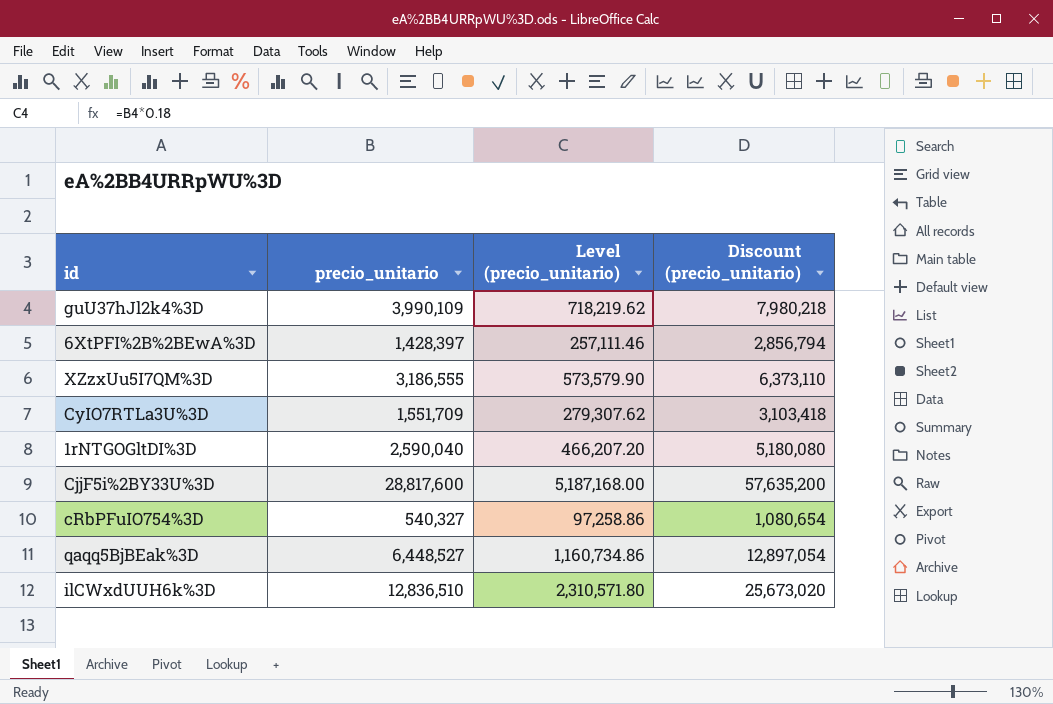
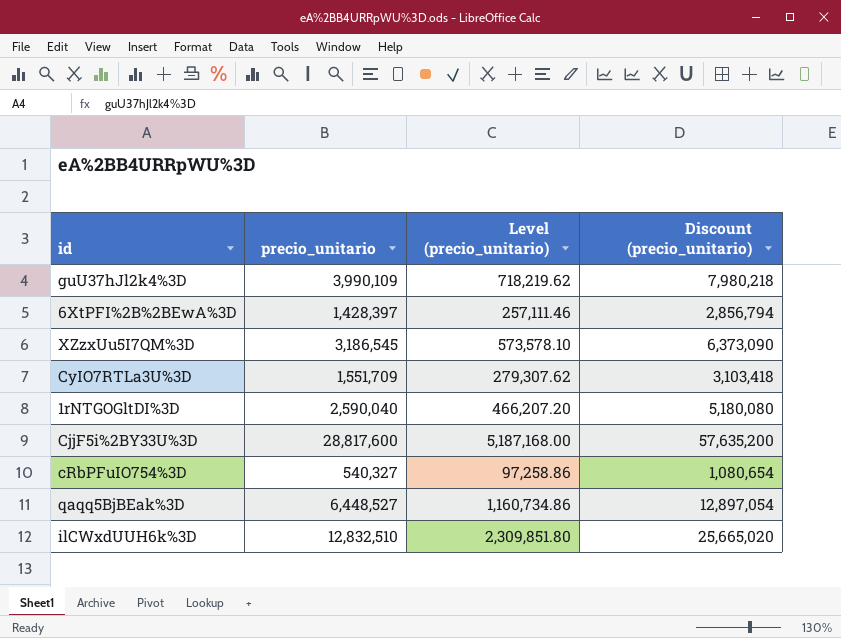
XZzxUu5I7QM%3D | precio_unitario: 3,186,555 -> 3,186,545
XZzxUu5I7QM%3D | Level (precio_unitario): 573,579.90 -> 573,578.10
XZzxUu5I7QM%3D | Discount (precio_unitario): 6,373,110 -> 6,373,090
ilCWxdUUH6k%3D | precio_unitario: 12,836,510 -> 12,832,510
ilCWxdUUH6k%3D | Level (precio_unitario): 2,310,571.80 -> 2,309,851.80
ilCWxdUUH6k%3D | Discount (precio_unitario): 25,673,020 -> 25,665,020

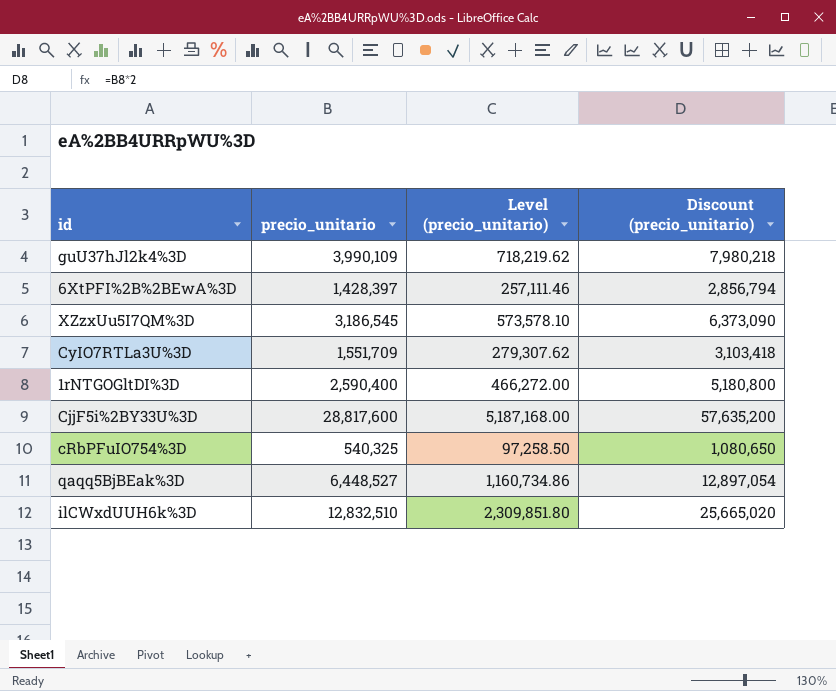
1rNTGOGltDI%3D | precio_unitario: 2,590,040 -> 2,590,400
1rNTGOGltDI%3D | Level (precio_unitario): 466,207.20 -> 466,272.00
1rNTGOGltDI%3D | Discount (precio_unitario): 5,180,080 -> 5,180,800
cRbPFuIO754%3D | precio_unitario: 540,327 -> 540,325
cRbPFuIO754%3D | Level (precio_unitario): 97,258.86 -> 97,258.50
cRbPFuIO754%3D | Discount (precio_unitario): 1,080,654 -> 1,080,650

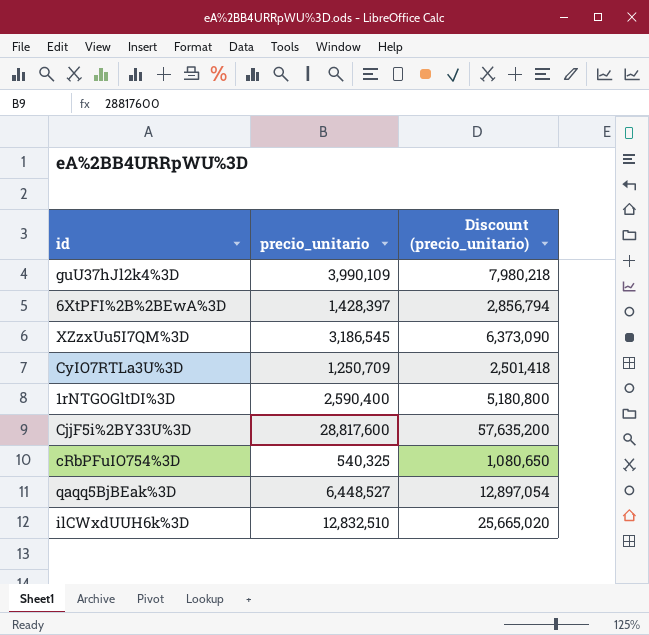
column Level (precio_unitario) | formula: [precio_unitario] * 0.18 -> none
CyIO7RTLa3U%3D | precio_unitario: 1,551,709 -> 1,250,709
CyIO7RTLa3U%3D | Discount (precio_unitario): 3,103,418 -> 2,501,418

